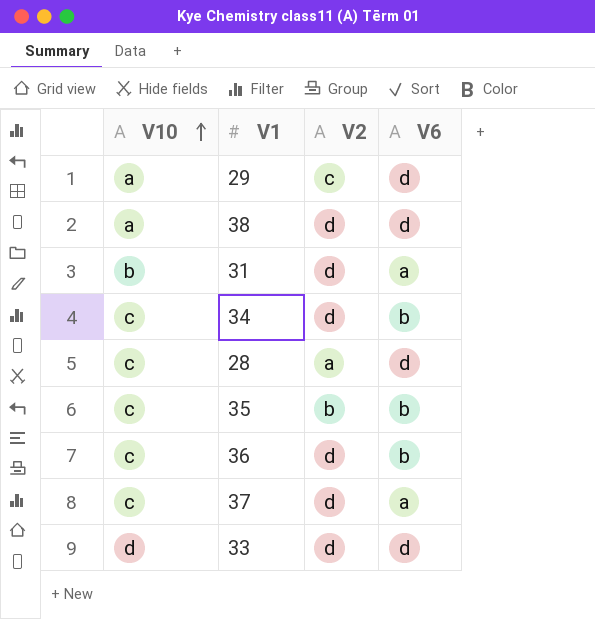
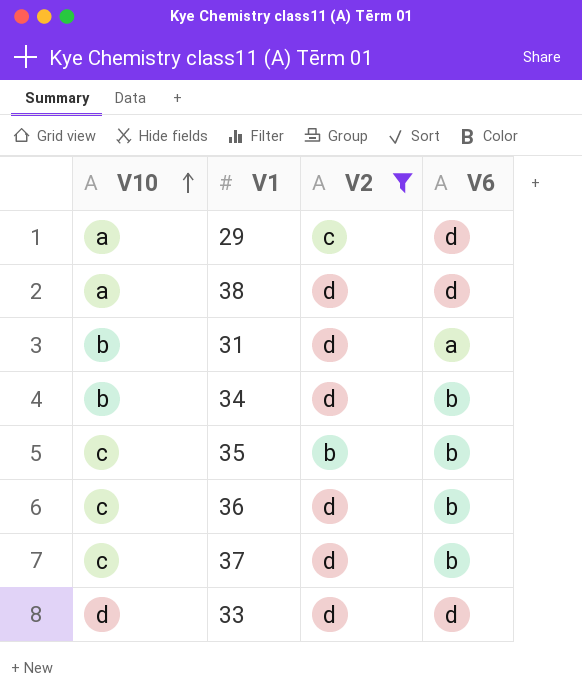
filter: none -> V2 != a
34 | V10: c -> b
37 | V6: a -> b

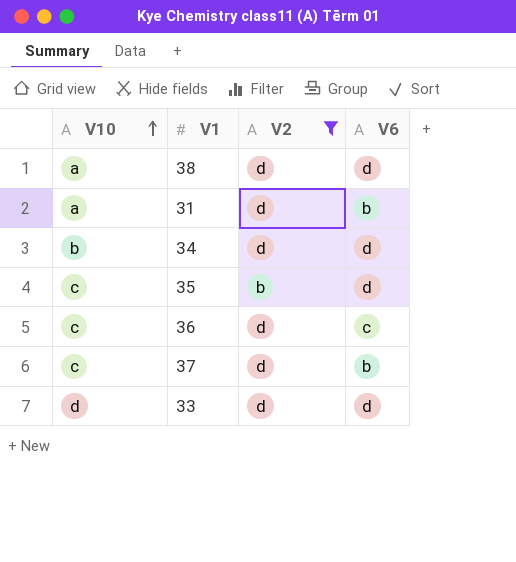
row 29: a | c | d -> none
31 | V10: b -> a
31 | V6: a -> b
34 | V6: b -> d
35 | V6: b -> d
36 | V6: b -> c

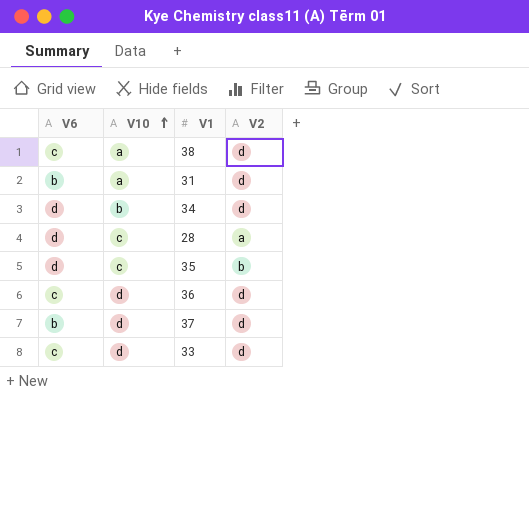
filter: V2 != a -> none
column V6 | position: 4 -> 1
38 | V6: d -> c
36 | V10: c -> d
37 | V10: c -> d
33 | V6: d -> c

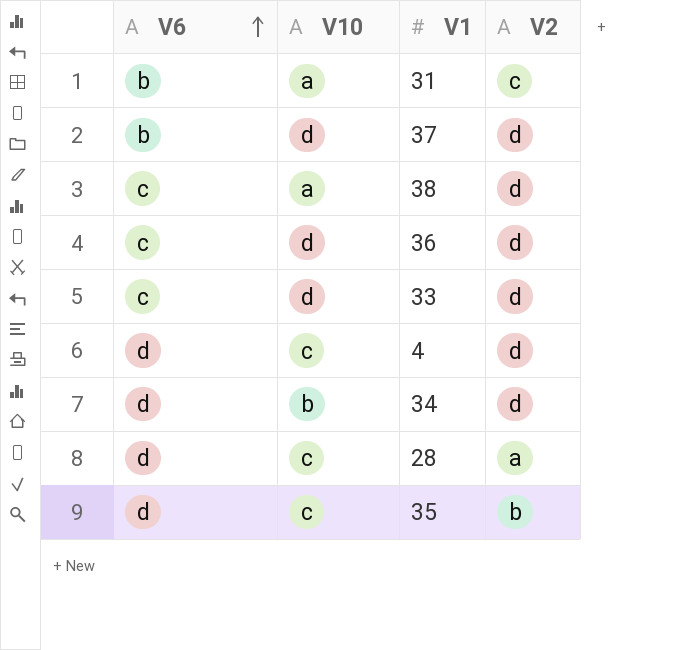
row order: V10 ascending -> V6 ascending
31 | V2: d -> c
row 4: none -> d | c | d

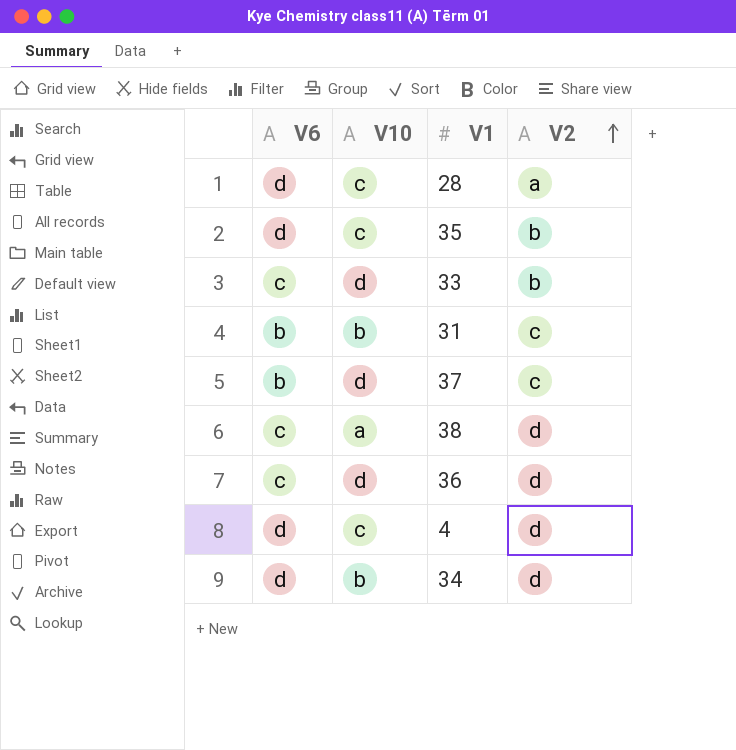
row order: V6 ascending -> V2 ascending
33 | V2: d -> b
31 | V10: a -> b
37 | V2: d -> c

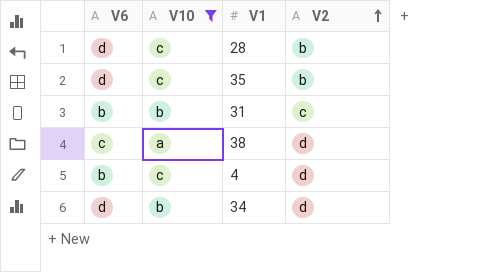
filter: none -> V10 != d
28 | V2: a -> b
4 | V6: d -> b

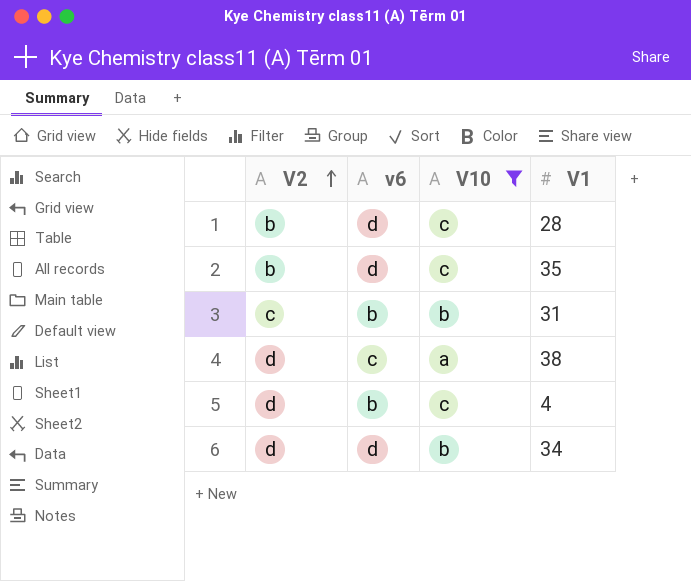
column V2 | position: 4 -> 1
column name: V6 -> v6

